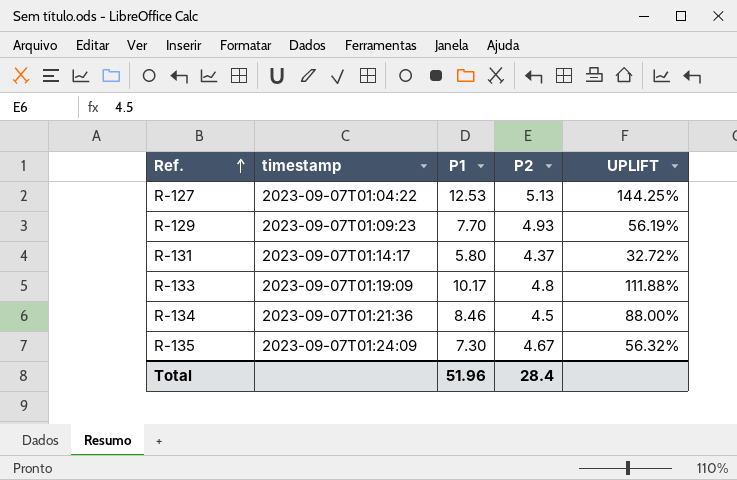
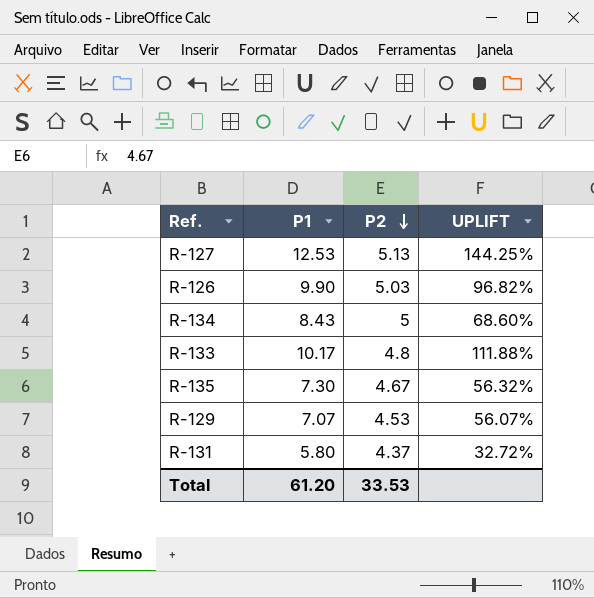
row order: Ref. ascending -> P2 descending
column timestamp | position: 2 -> none
row R-126: none -> 9.90 | 5.03 | 96.82%
R-134 | P1: 8.46 -> 8.43
R-134 | P2: 4.5 -> 5
R-134 | UPLIFT: 88.00% -> 68.60%
R-129 | P1: 7.70 -> 7.07
R-129 | P2: 4.93 -> 4.53
R-129 | UPLIFT: 56.19% -> 56.07%
Total | P1: 51.96 -> 61.20
Total | P2: 28.4 -> 33.53

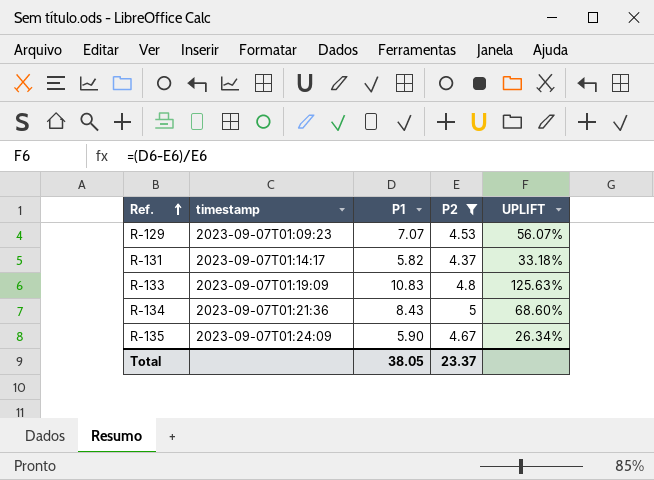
filter: none -> P2 <= 5
row order: P2 descending -> Ref. ascending
column timestamp | position: none -> 2
R-131 | P1: 5.80 -> 5.82
R-131 | UPLIFT: 32.72% -> 33.18%
R-133 | P1: 10.17 -> 10.83
R-133 | UPLIFT: 111.88% -> 125.63%
R-135 | P1: 7.30 -> 5.90
R-135 | UPLIFT: 56.32% -> 26.34%
Total | P1: 61.20 -> 38.05
Total | P2: 33.53 -> 23.37

